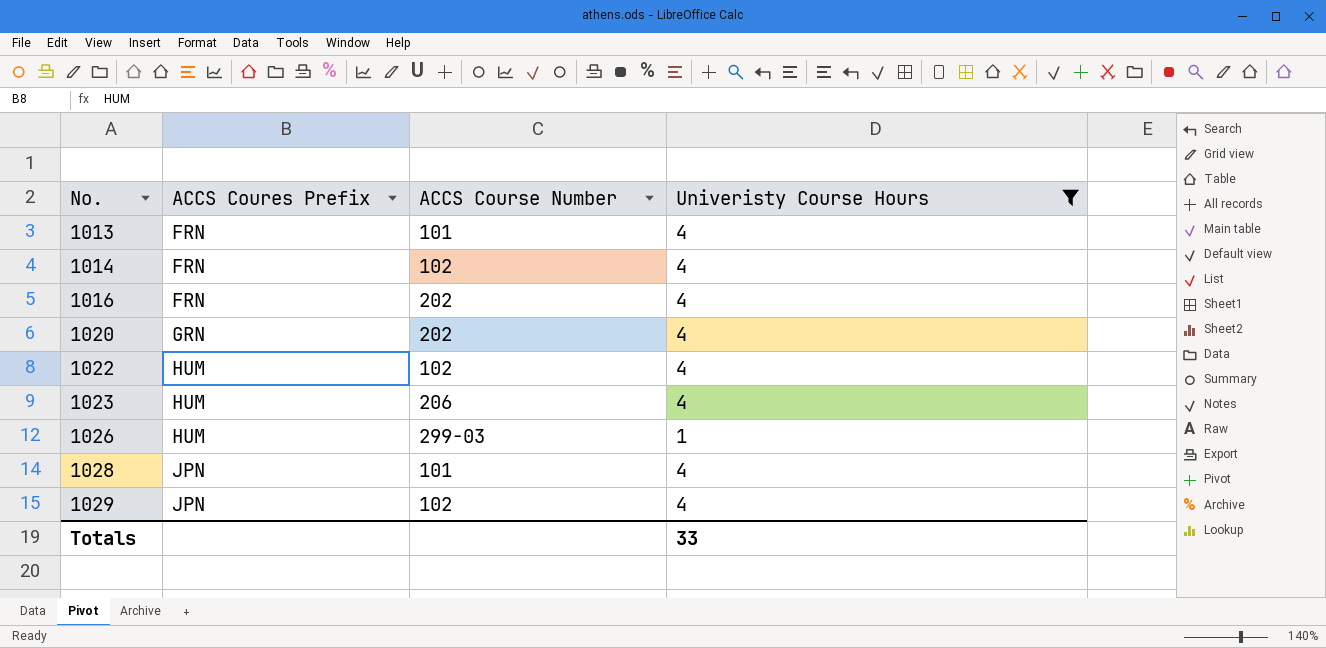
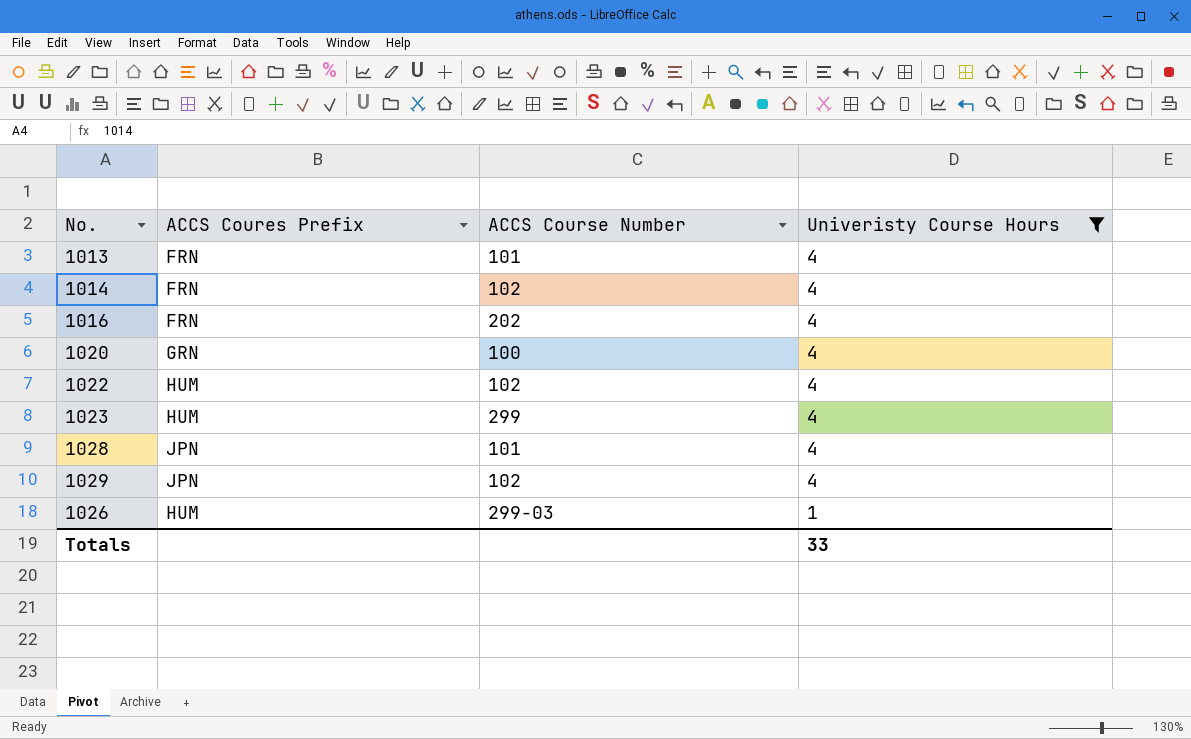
row order: No. ascending -> Univeristy Course Hours descending
1020 | ACCS Course Number: 202 -> 100
1023 | ACCS Course Number: 206 -> 299

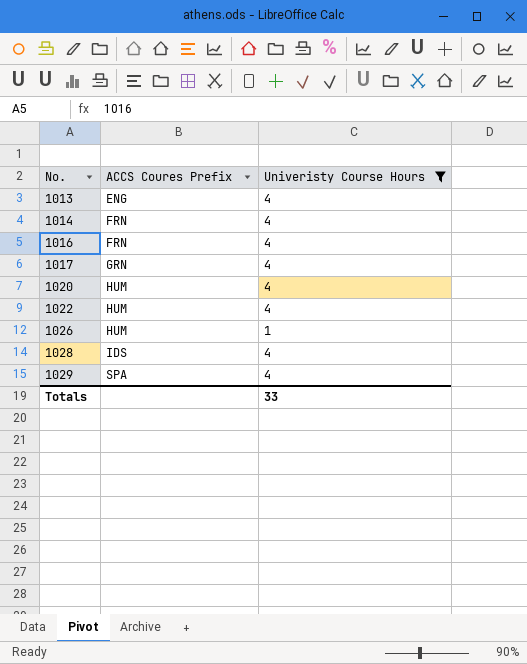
row order: Univeristy Course Hours descending -> No. ascending
column ACCS Course Number | position: 3 -> none
row 1023: HUM | 299 | 4 -> none
1013 | ACCS Coures Prefix: FRN -> ENG
row 1017: none -> GRN | 4
1020 | ACCS Coures Prefix: GRN -> HUM
1028 | ACCS Coures Prefix: JPN -> IDS
1029 | ACCS Coures Prefix: JPN -> SPA

